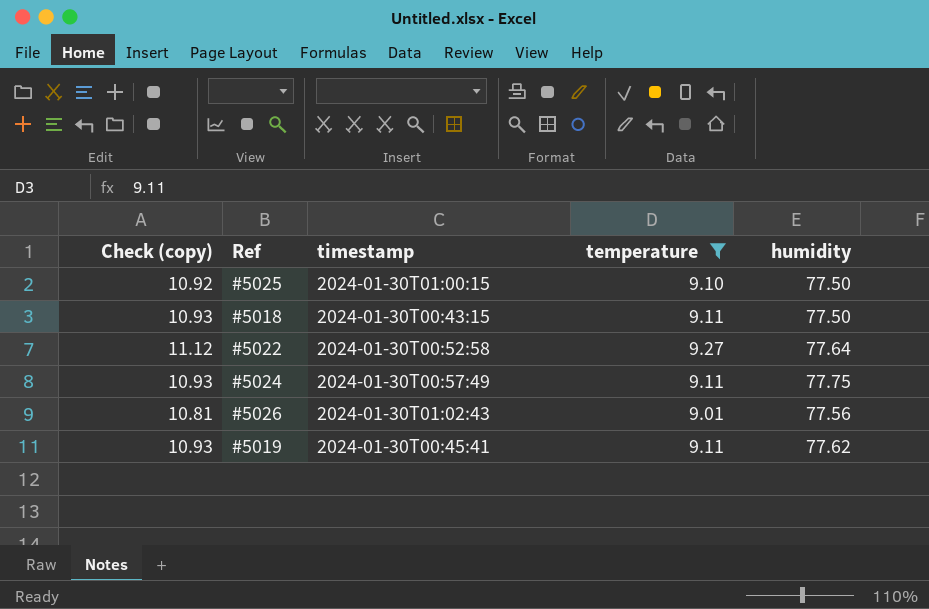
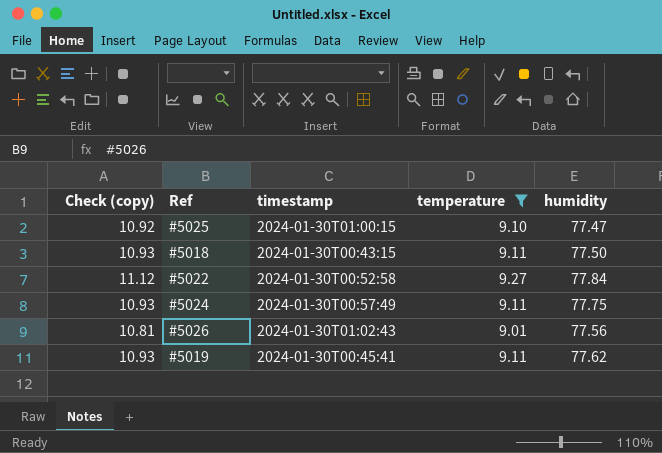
#5025 | humidity: 77.50 -> 77.47
#5022 | humidity: 77.64 -> 77.84

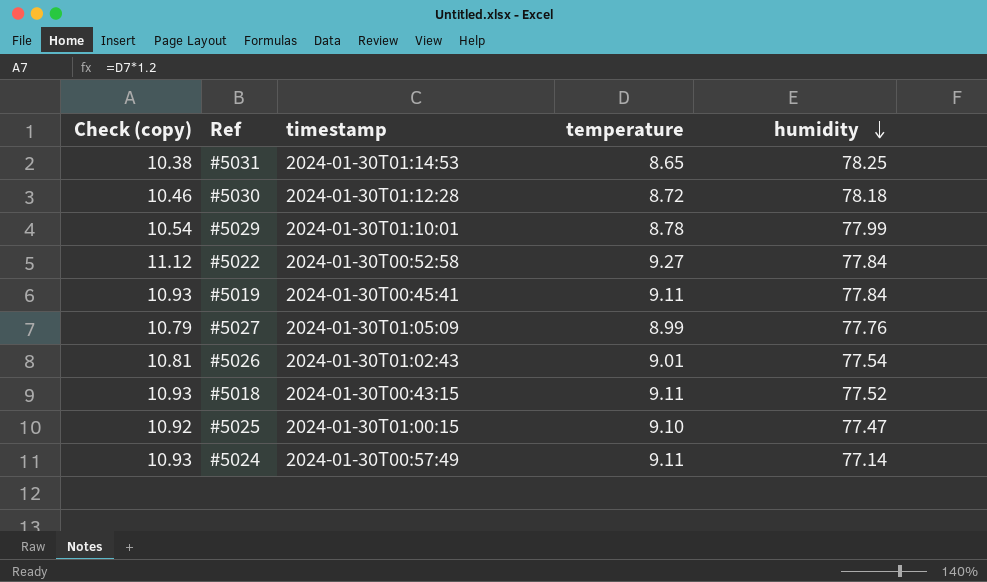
filter: temperature >= 9.01 -> none
row order: none -> humidity descending
#5019 | humidity: 77.62 -> 77.84
#5026 | humidity: 77.56 -> 77.54
#5018 | humidity: 77.50 -> 77.52
#5024 | humidity: 77.75 -> 77.14

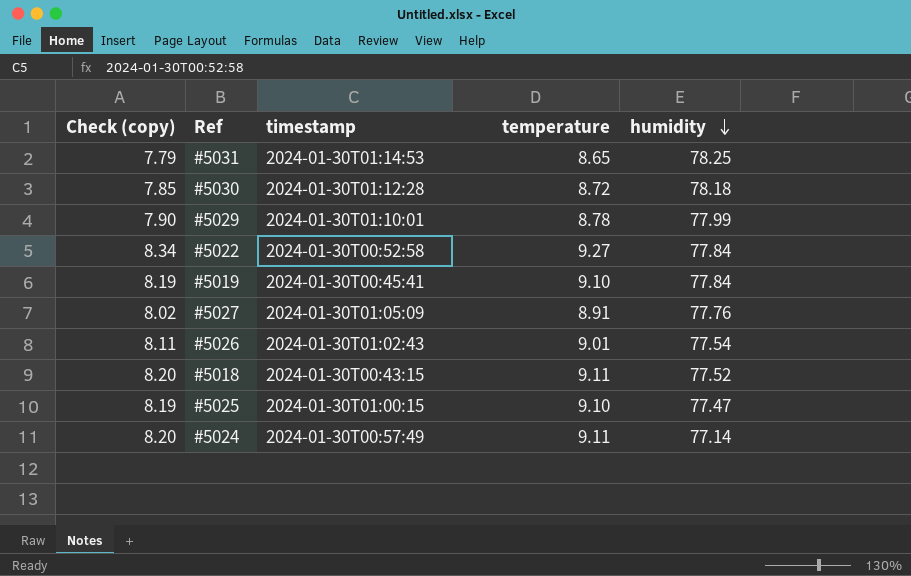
column Check (copy) | formula: [temperature] * 1.2 -> [temperature] * 0.9
#5019 | temperature: 9.11 -> 9.10
#5027 | temperature: 8.99 -> 8.91

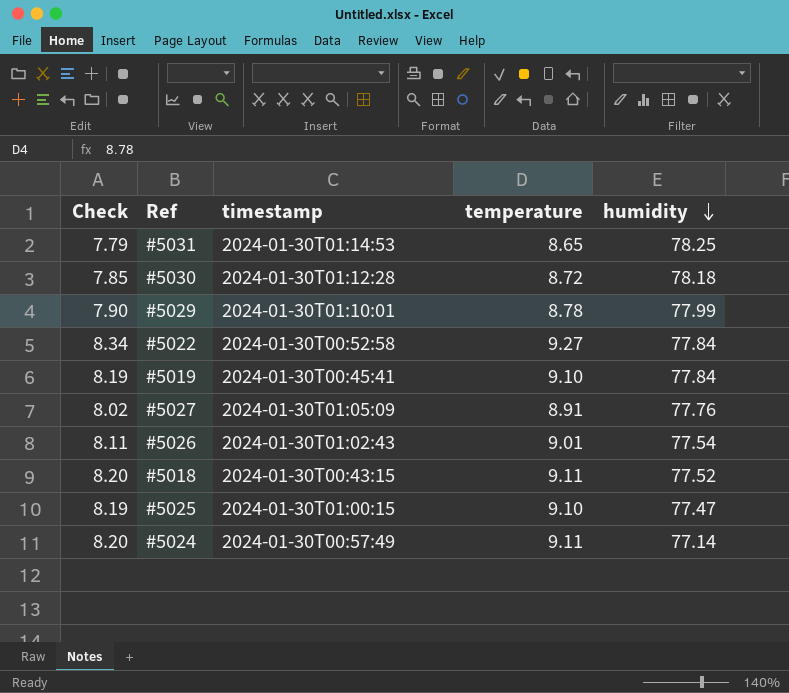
column name: Check (copy) -> Check

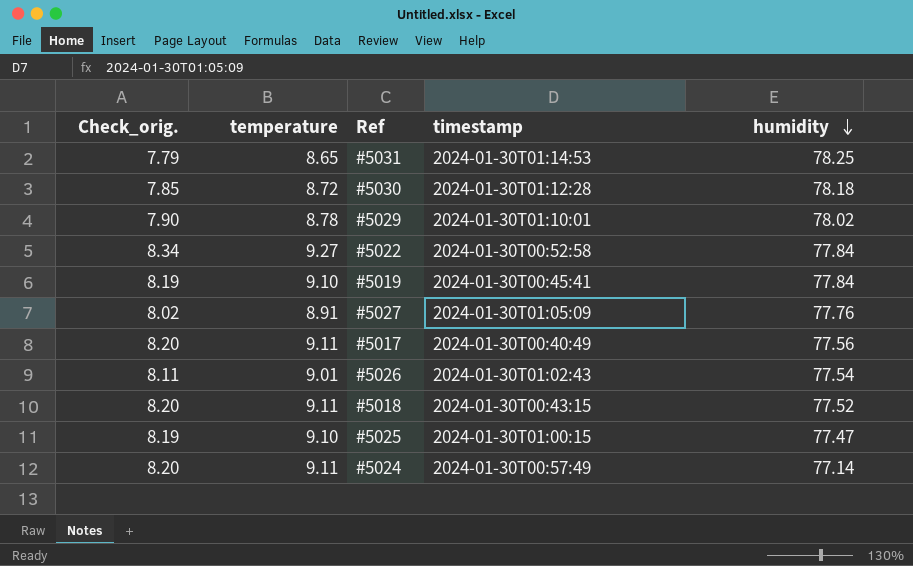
column name: Check -> Check_orig.
column temperature | position: 4 -> 2
#5029 | humidity: 77.99 -> 78.02
row #5017: none -> 8.20 | 9.11 | 2024-01-30T00:40:49 | 77.56

